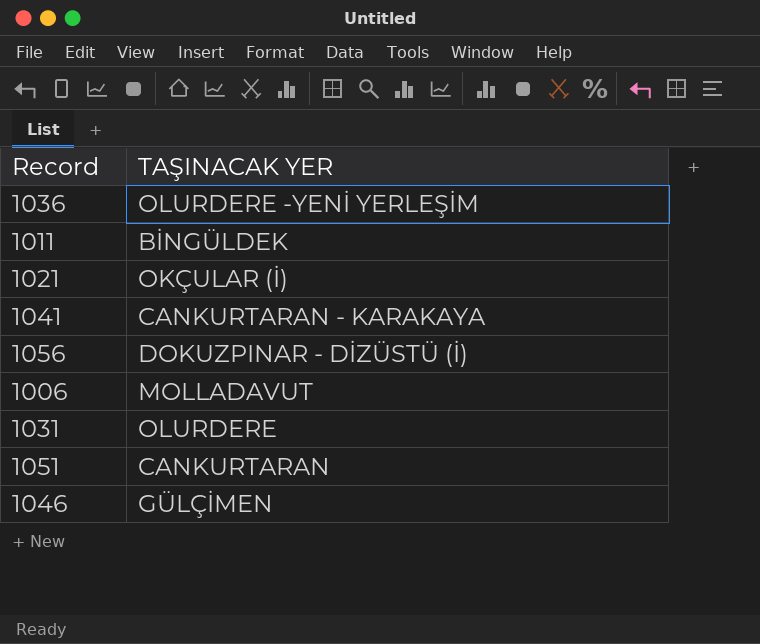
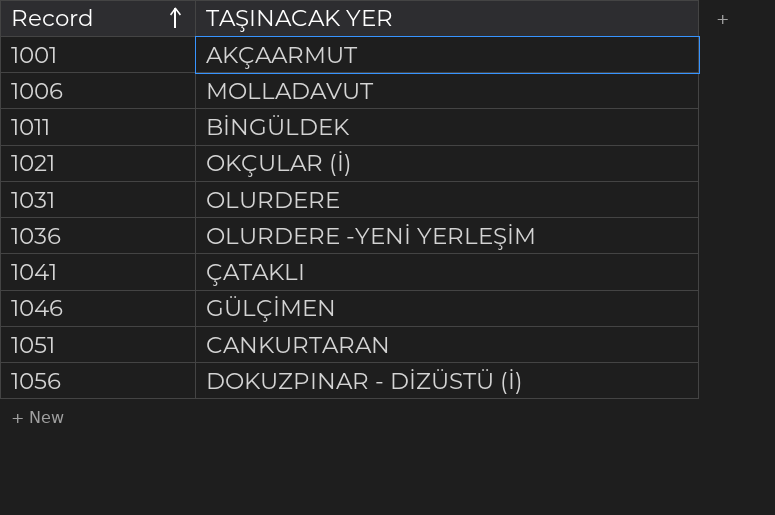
row order: none -> Record ascending
row 1001: none -> AKÇAARMUT
1041 | TAŞINACAK YER: CANKURTARAN - KARAKAYA -> ÇATAKLI

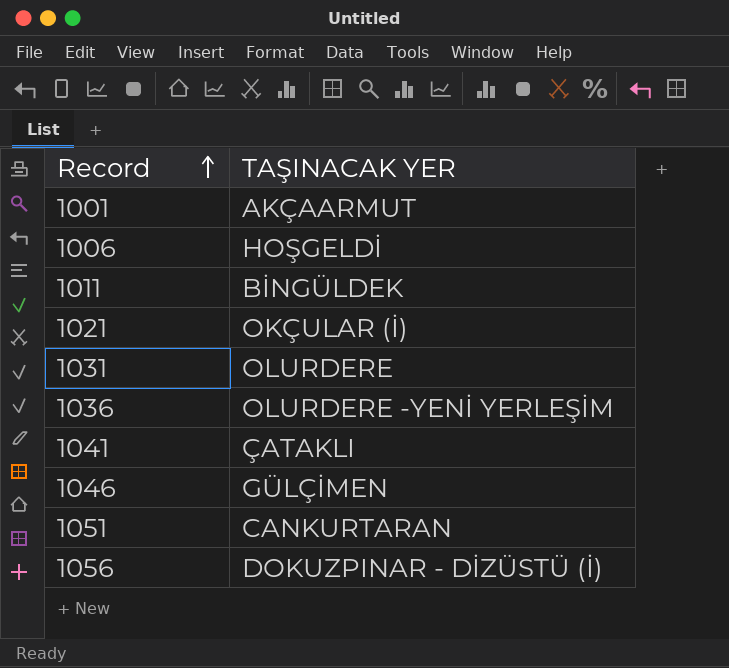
1006 | TAŞINACAK YER: MOLLADAVUT -> HOŞGELDİ

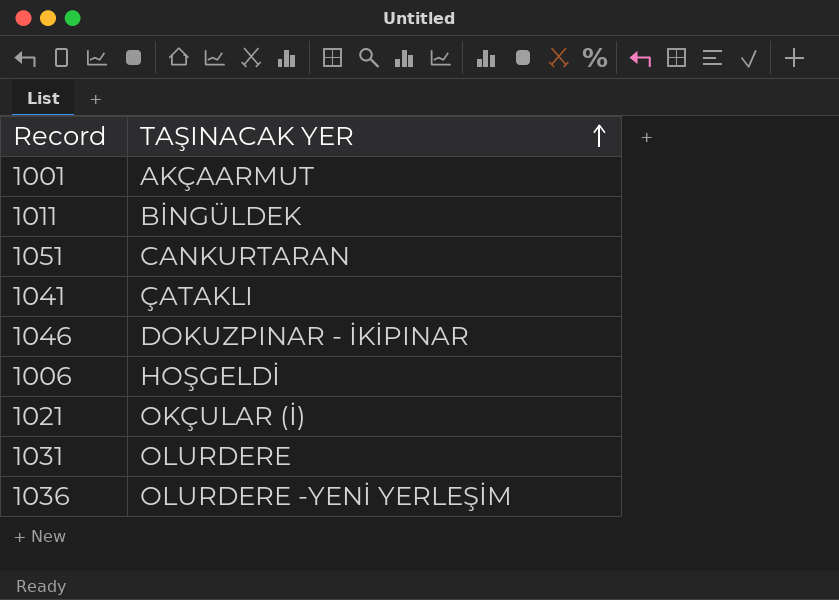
row order: Record ascending -> TAŞINACAK YER ascending
row 1056: DOKUZPINAR - DİZÜSTÜ (İ) -> none
1046 | TAŞINACAK YER: GÜLÇİMEN -> DOKUZPINAR - İKİPINAR

